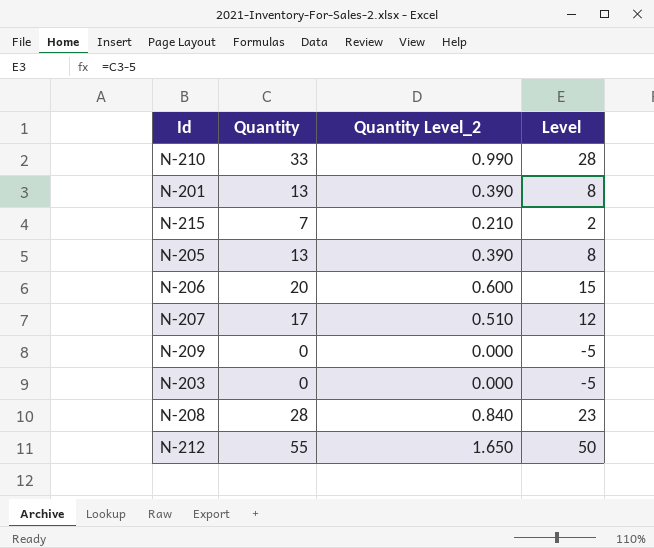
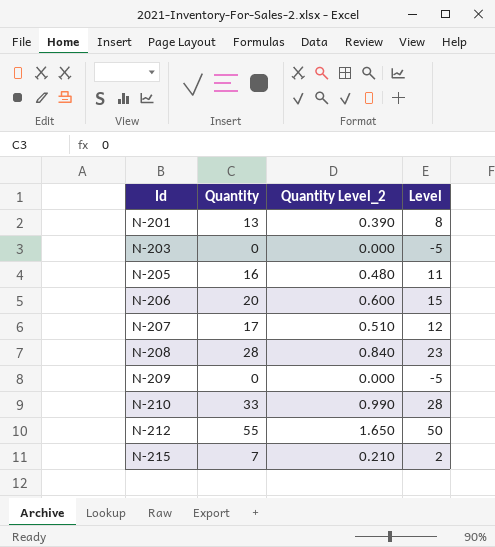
row order: none -> Id ascending
N-205 | Quantity: 13 -> 16
N-205 | Quantity Level_2: 0.390 -> 0.480
N-205 | Level: 8 -> 11

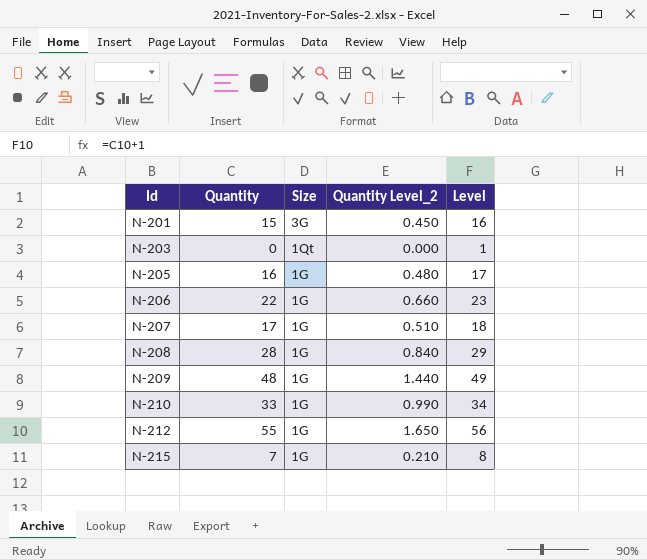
column Size | position: none -> 3
column Level | formula: [Quantity] - 5 -> [Quantity] + 1
N-201 | Quantity: 13 -> 15
N-201 | Quantity Level_2: 0.390 -> 0.450
N-206 | Quantity: 20 -> 22
N-206 | Quantity Level_2: 0.600 -> 0.660
N-209 | Quantity: 0 -> 48
N-209 | Quantity Level_2: 0.000 -> 1.440

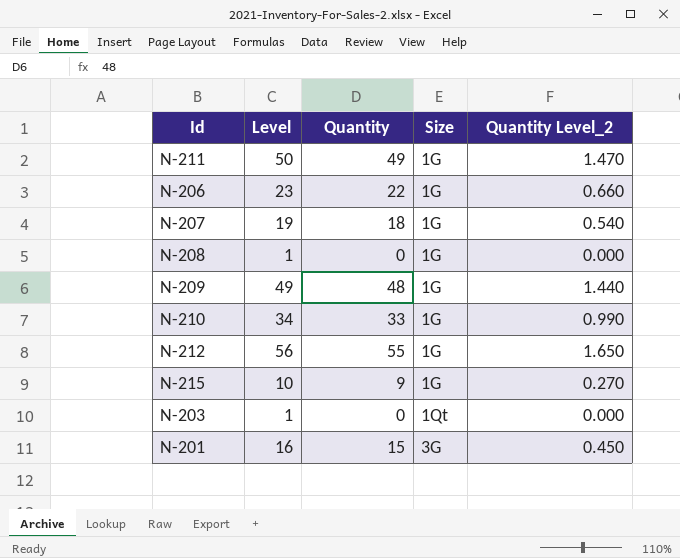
row order: Id ascending -> Size ascending
column Level | position: 5 -> 2
row N-205: 16 | 1G | 0.480 | 17 -> none
row N-211: none -> 50 | 49 | 1G | 1.470
N-207 | Level: 18 -> 19
N-207 | Quantity: 17 -> 18
N-207 | Quantity Level_2: 0.510 -> 0.540
N-208 | Level: 29 -> 1
N-208 | Quantity: 28 -> 0
N-208 | Quantity Level_2: 0.840 -> 0.000
N-215 | Level: 8 -> 10
N-215 | Quantity: 7 -> 9
N-215 | Quantity Level_2: 0.210 -> 0.270

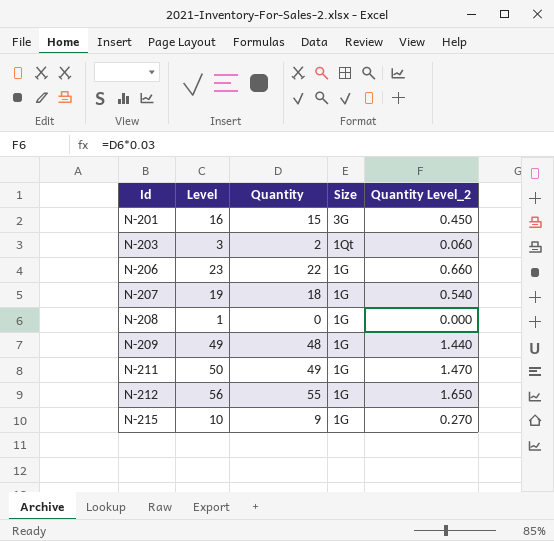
row order: Size ascending -> Id ascending
row N-210: 34 | 33 | 1G | 0.990 -> none
N-203 | Level: 1 -> 3
N-203 | Quantity: 0 -> 2
N-203 | Quantity Level_2: 0.000 -> 0.060

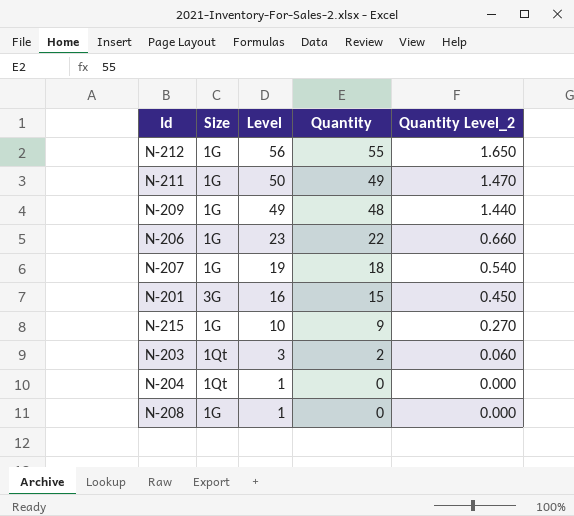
row order: Id ascending -> Level descending
column Size | position: 4 -> 2
row N-204: none -> 1Qt | 1 | 0 | 0.000

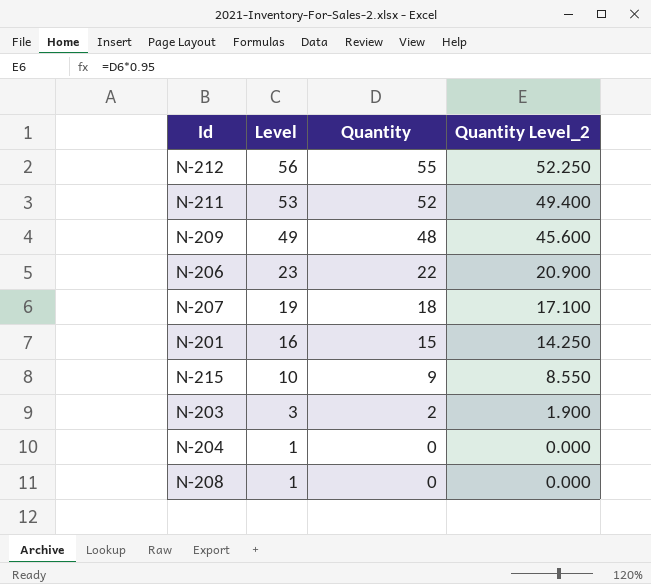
column Size | position: 2 -> none
column Quantity Level_2 | formula: [Quantity] * 0.03 -> [Quantity] * 0.95
N-211 | Level: 50 -> 53
N-211 | Quantity: 49 -> 52

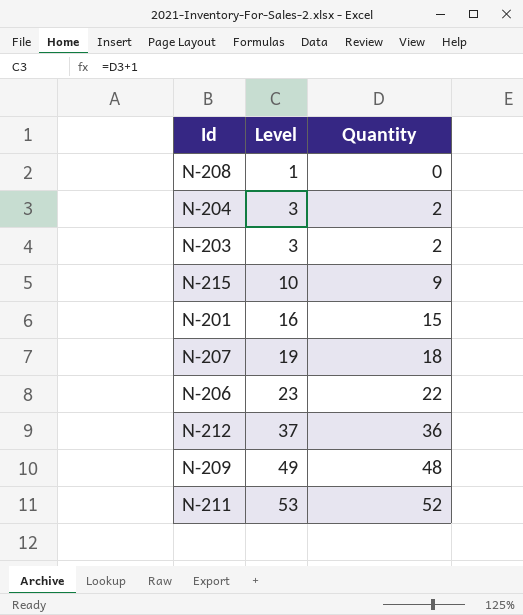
row order: Level descending -> Level ascending
column Quantity Level_2 | formula: [Quantity] * 0.95 -> none
N-204 | Level: 1 -> 3
N-204 | Quantity: 0 -> 2
N-212 | Level: 56 -> 37
N-212 | Quantity: 55 -> 36

